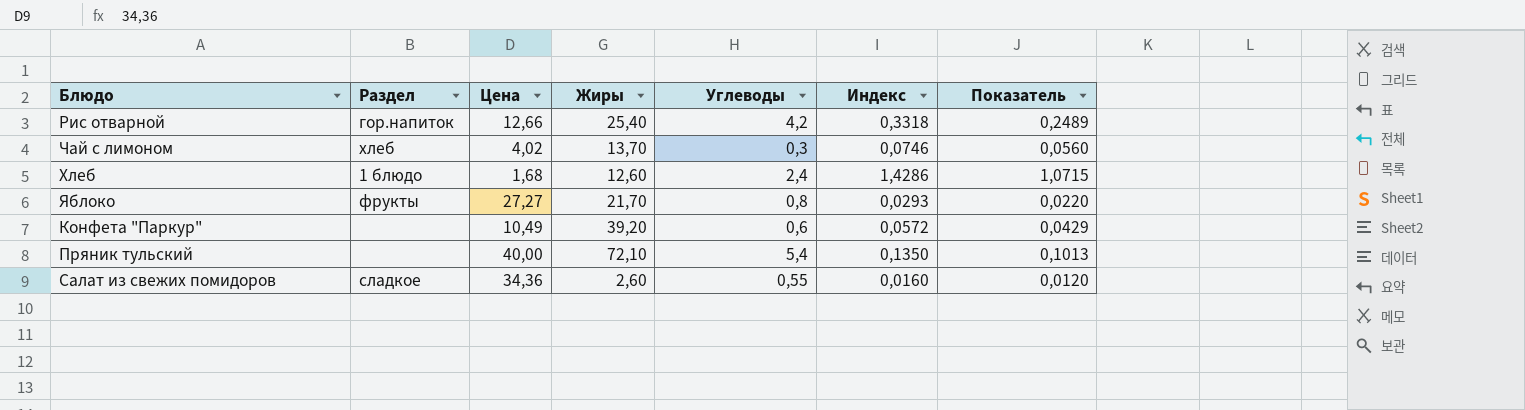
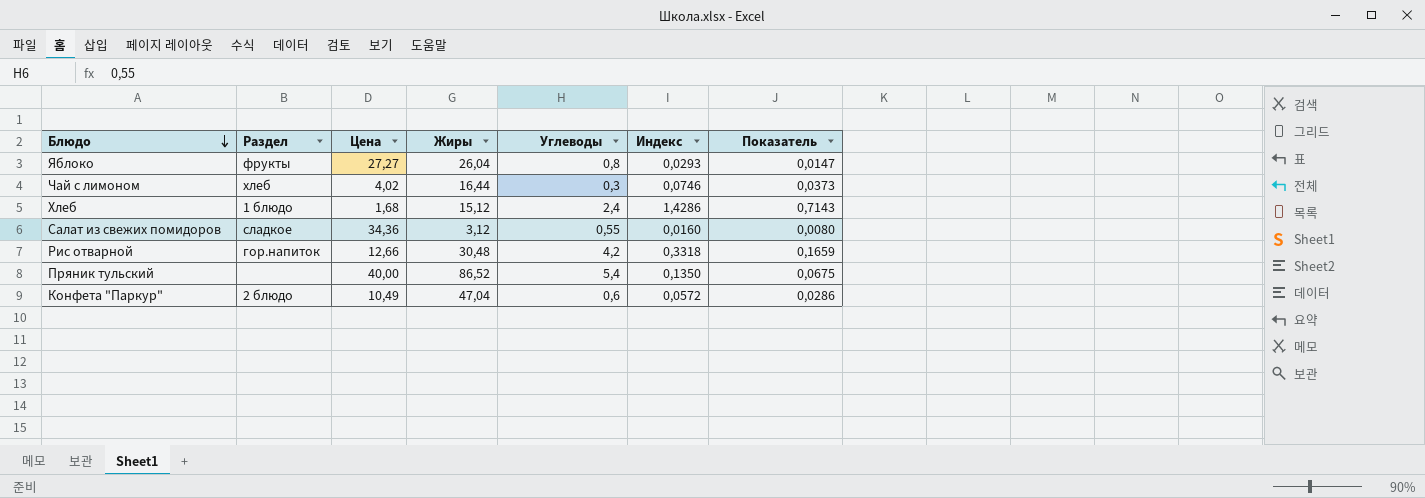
row order: none -> Блюдо descending
column Показатель | formula: [Индекс] * 0,75 -> [Индекс] * 0,5
Яблоко | Жиры: 21,70 -> 26,04
Чай с лимоном | Жиры: 13,70 -> 16,44
Хлеб | Жиры: 12,60 -> 15,12
Салат из свежих помидоров | Жиры: 2,60 -> 3,12
Рис отварной | Жиры: 25,40 -> 30,48
Пряник тульский | Жиры: 72,10 -> 86,52
Конфета "Паркур" | Раздел: none -> 2 блюдо
Конфета "Паркур" | Жиры: 39,20 -> 47,04

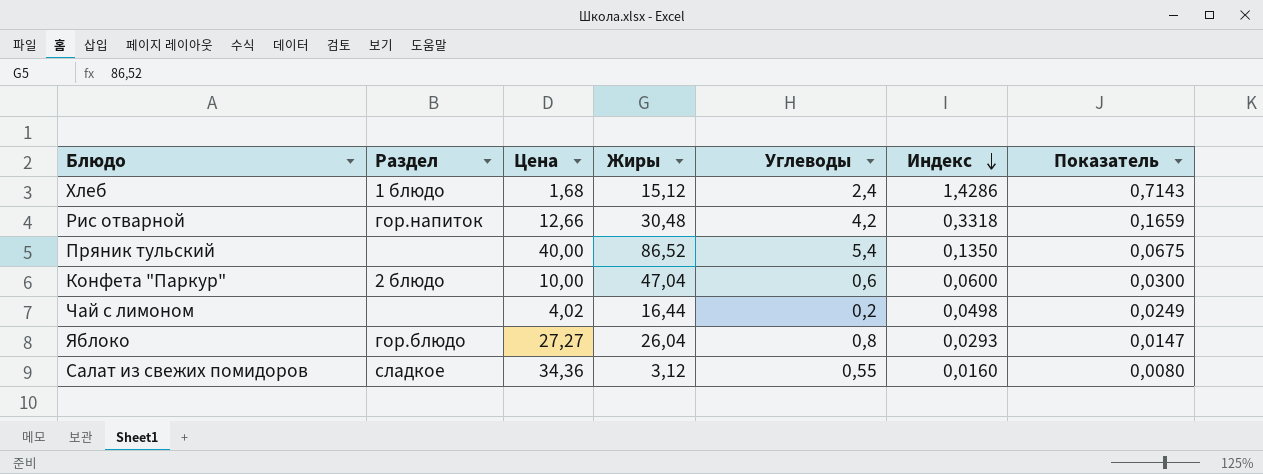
row order: Блюдо descending -> Индекс descending
Конфета "Паркур" | Цена: 10,49 -> 10,00
Конфета "Паркур" | Индекс: 0,0572 -> 0,0600
Конфета "Паркур" | Показатель: 0,0286 -> 0,0300
Чай с лимоном | Раздел: хлеб -> none
Чай с лимоном | Углеводы: 0,3 -> 0,2
Чай с лимоном | Индекс: 0,0746 -> 0,0498
Чай с лимоном | Показатель: 0,0373 -> 0,0249
Яблоко | Раздел: фрукты -> гор.блюдо

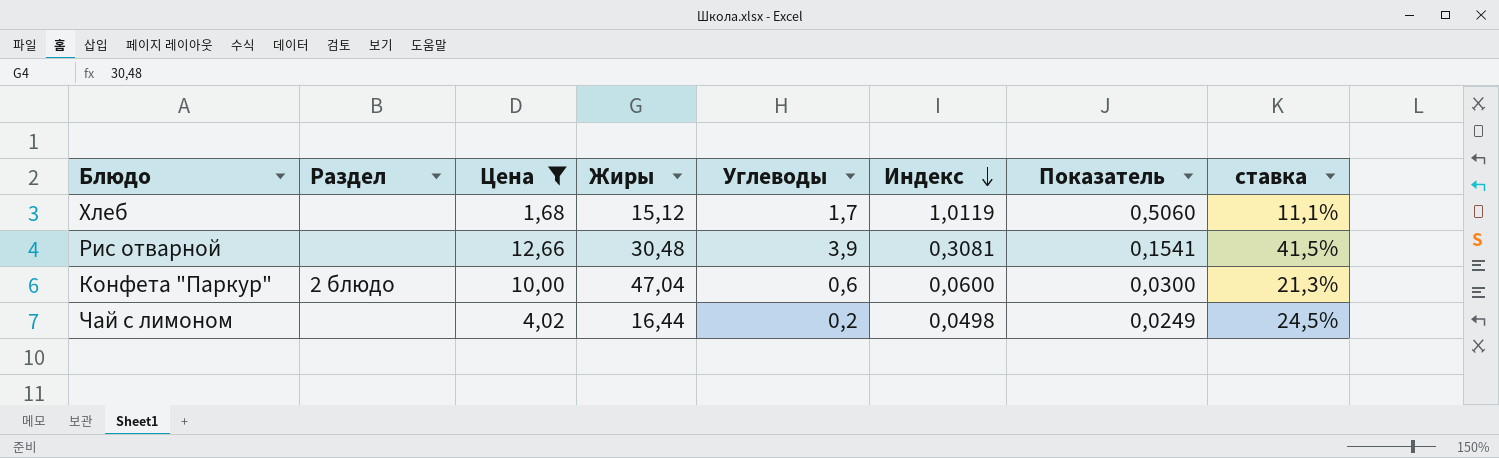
filter: none -> Цена <= 12,66
column ставка | formula: none -> [Цена] / [Жиры]
Хлеб | Раздел: 1 блюдо -> none
Хлеб | Углеводы: 2,4 -> 1,7
Хлеб | Индекс: 1,4286 -> 1,0119
Хлеб | Показатель: 0,7143 -> 0,5060
Рис отварной | Раздел: гор.напиток -> none
Рис отварной | Углеводы: 4,2 -> 3,9
Рис отварной | Индекс: 0,3318 -> 0,3081
Рис отварной | Показатель: 0,1659 -> 0,1541

